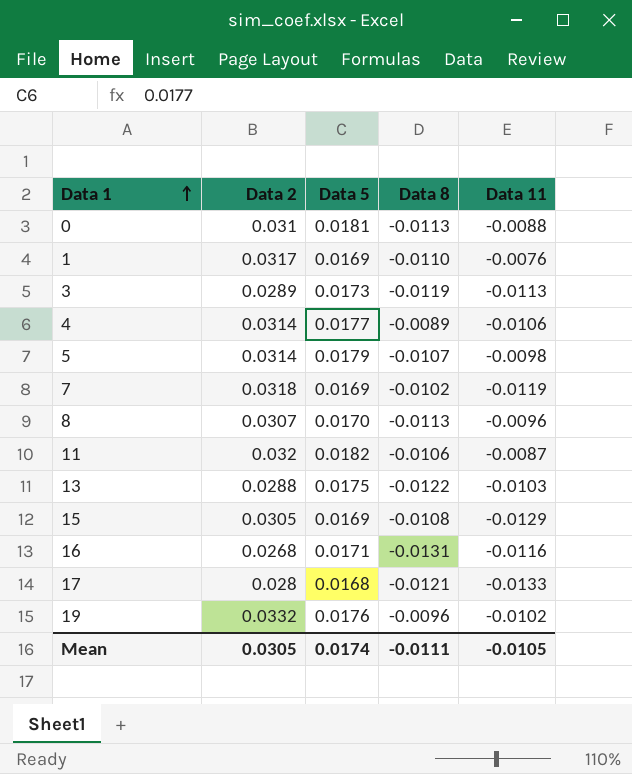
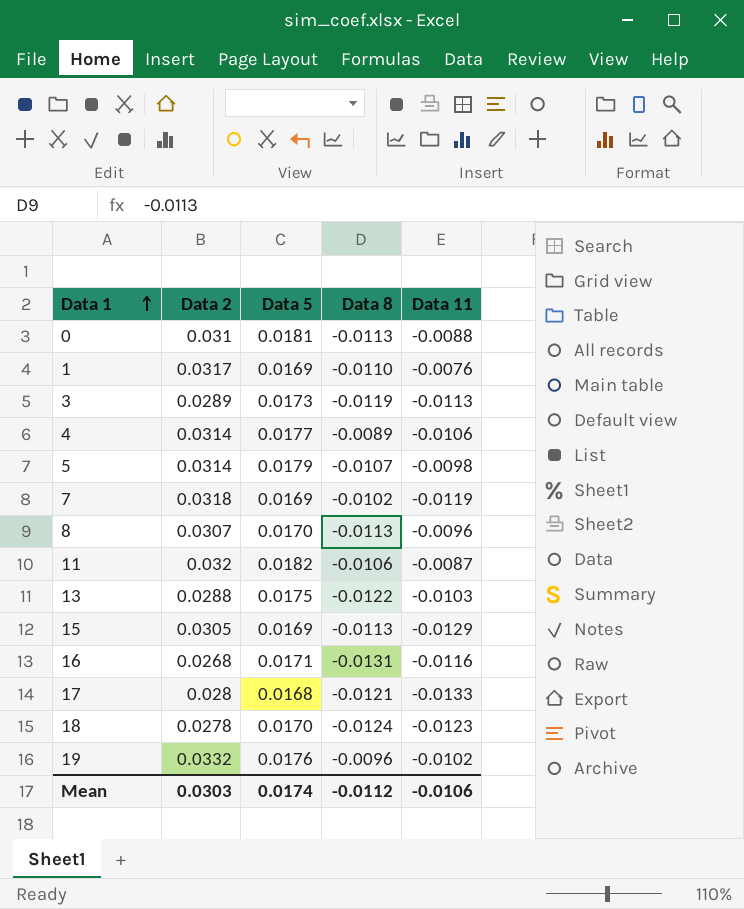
15 | Data 8: -0.0108 -> -0.0113
row 18: none -> 0.0278 | 0.0170 | -0.0124 | -0.0123
Mean | Data 2: 0.0305 -> 0.0303
Mean | Data 8: -0.0111 -> -0.0112
Mean | Data 11: -0.0105 -> -0.0106

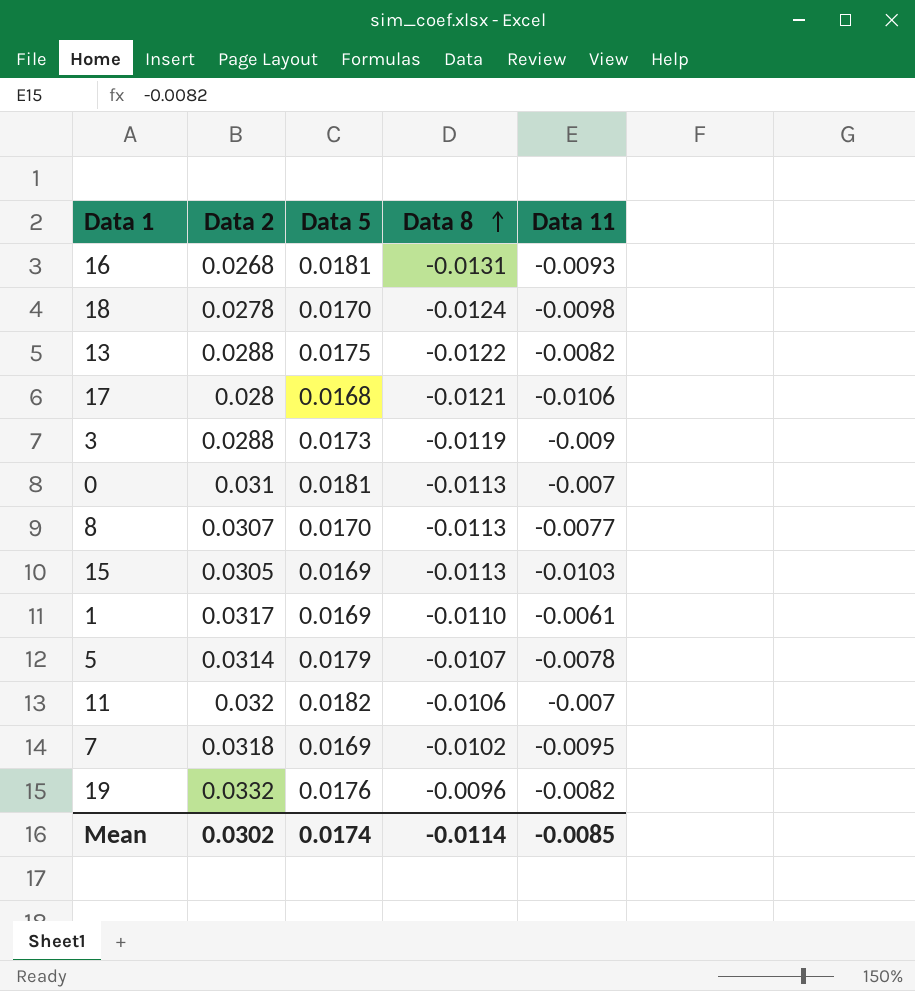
row order: Data 1 ascending -> Data 8 ascending
row 4: 0.0314 | 0.0177 | -0.0089 | -0.0106 -> none
16 | Data 5: 0.0171 -> 0.0181
16 | Data 11: -0.0116 -> -0.0093
18 | Data 11: -0.0123 -> -0.0098
13 | Data 11: -0.0103 -> -0.0082
17 | Data 11: -0.0133 -> -0.0106
3 | Data 2: 0.0289 -> 0.0288
3 | Data 11: -0.0113 -> -0.009
0 | Data 11: -0.0088 -> -0.007
8 | Data 11: -0.0096 -> -0.0077
15 | Data 11: -0.0129 -> -0.0103
1 | Data 11: -0.0076 -> -0.0061
5 | Data 11: -0.0098 -> -0.0078
11 | Data 11: -0.0087 -> -0.007
7 | Data 11: -0.0119 -> -0.0095
19 | Data 11: -0.0102 -> -0.0082
Mean | Data 2: 0.0303 -> 0.0302
Mean | Data 8: -0.0112 -> -0.0114
Mean | Data 11: -0.0106 -> -0.0085

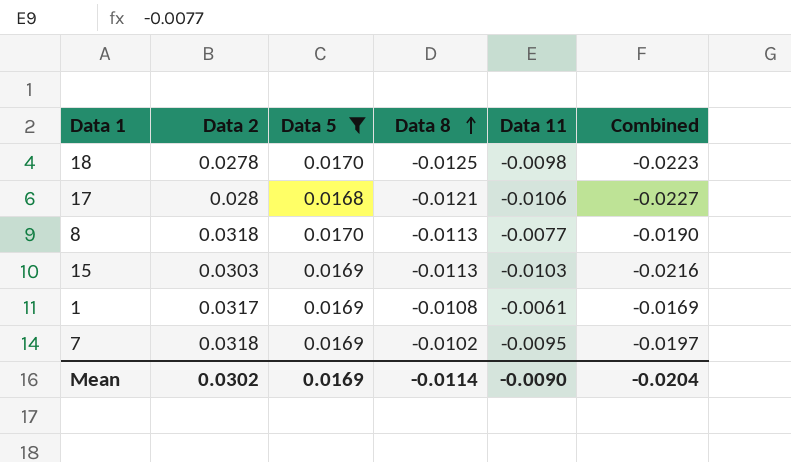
filter: none -> Data 5 <= 0.0170
column Combined | formula: none -> [Data 8] + [Data 11]
18 | Data 8: -0.0124 -> -0.0125
8 | Data 2: 0.0307 -> 0.0318
15 | Data 2: 0.0305 -> 0.0303
1 | Data 8: -0.0110 -> -0.0108
Mean | Data 5: 0.0174 -> 0.0169
Mean | Data 11: -0.0085 -> -0.0090

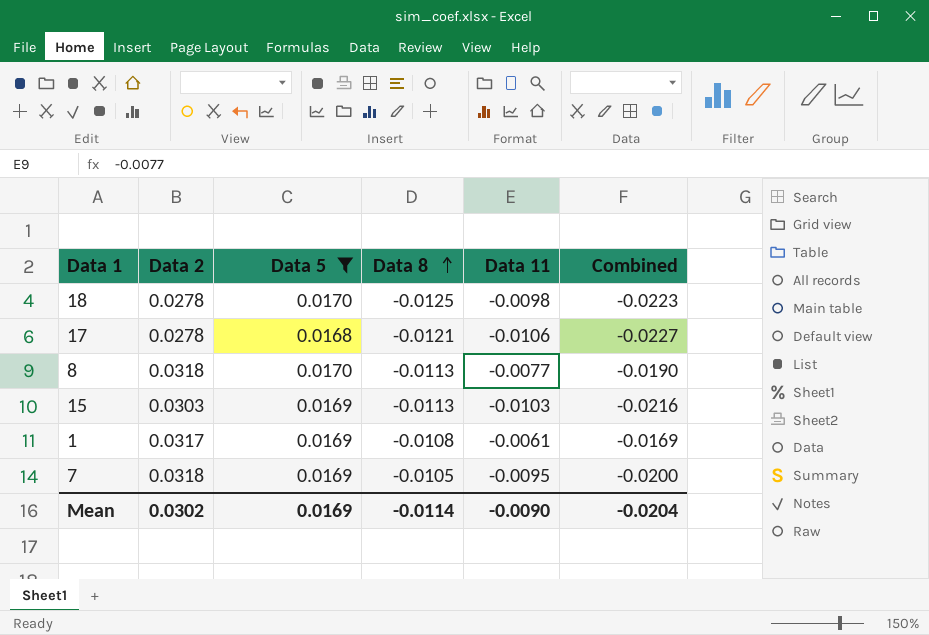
17 | Data 2: 0.028 -> 0.0278
7 | Data 8: -0.0102 -> -0.0105
7 | Combined: -0.0197 -> -0.0200

